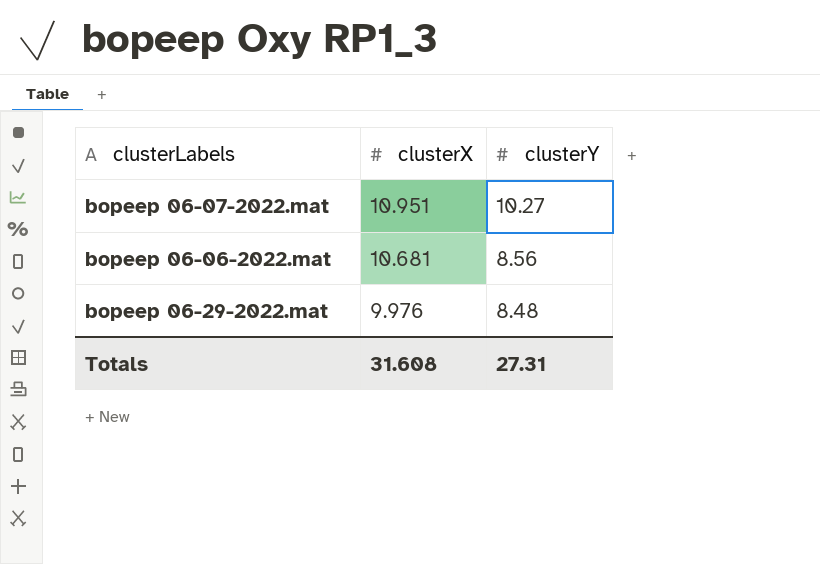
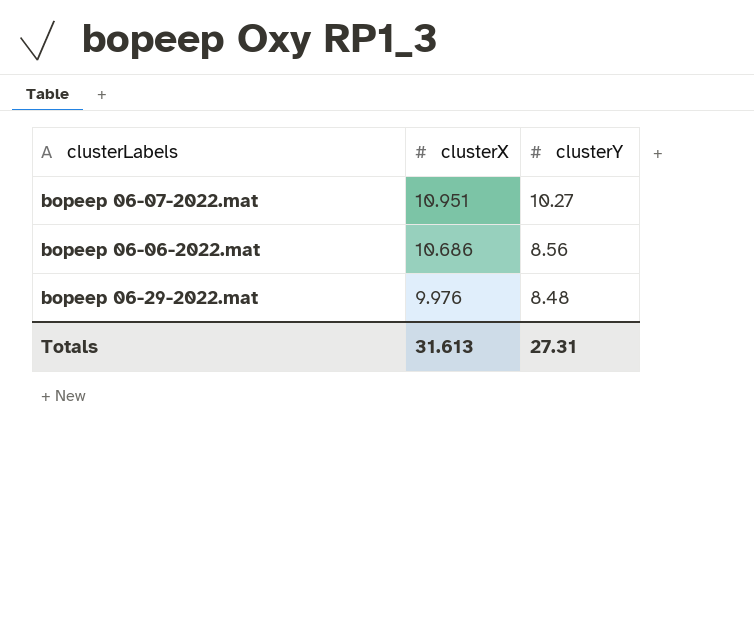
bopeep 06-06-2022.mat | clusterX: 10.681 -> 10.686
Totals | clusterX: 31.608 -> 31.613

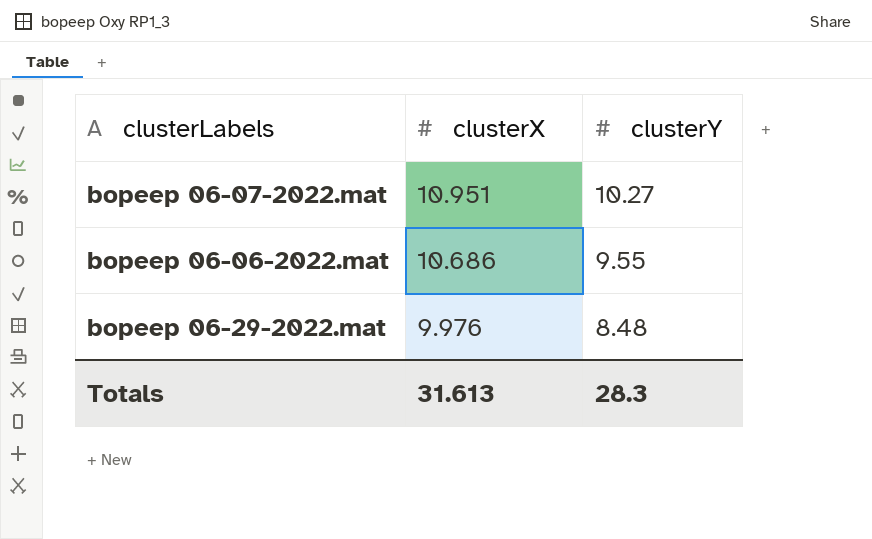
bopeep 06-06-2022.mat | clusterY: 8.56 -> 9.55
Totals | clusterY: 27.31 -> 28.3

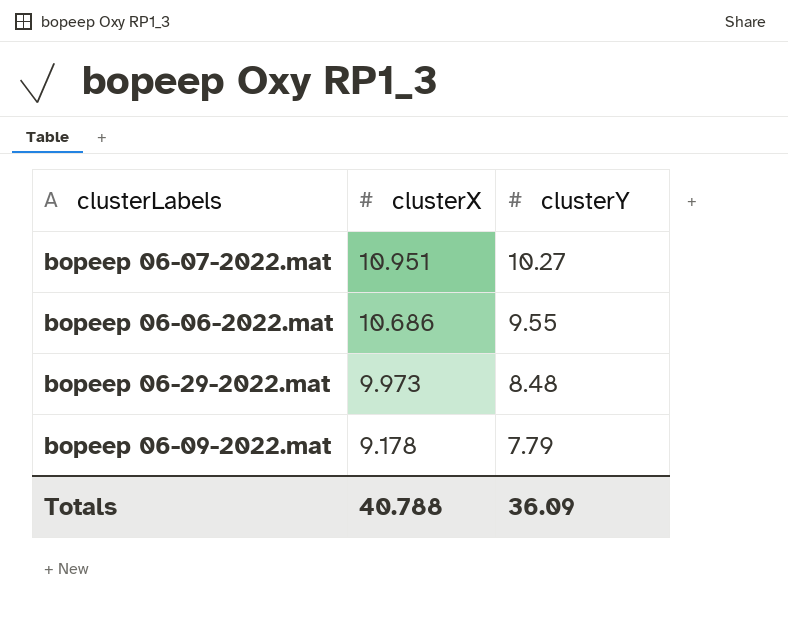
bopeep 06-29-2022.mat | clusterX: 9.976 -> 9.973
row bopeep 06-09-2022.mat: none -> 9.178 | 7.79
Totals | clusterX: 31.613 -> 40.788
Totals | clusterY: 28.3 -> 36.09

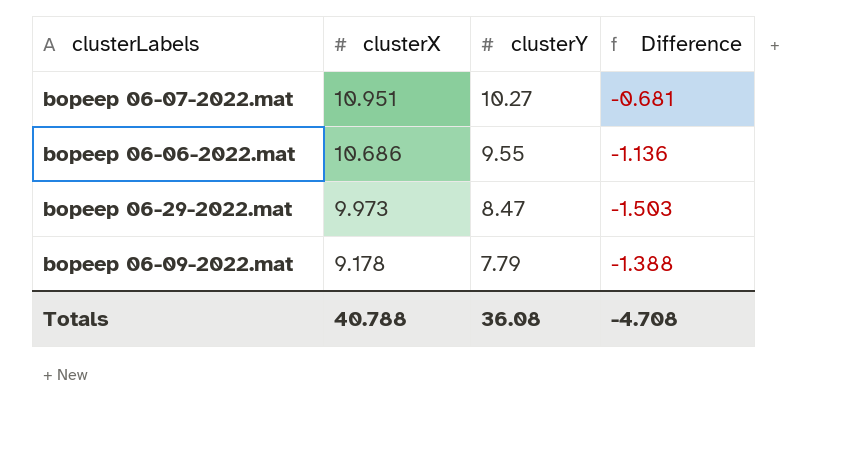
column Difference | formula: none -> [clusterY] - [clusterX]
bopeep 06-29-2022.mat | clusterY: 8.48 -> 8.47
Totals | clusterY: 36.09 -> 36.08

